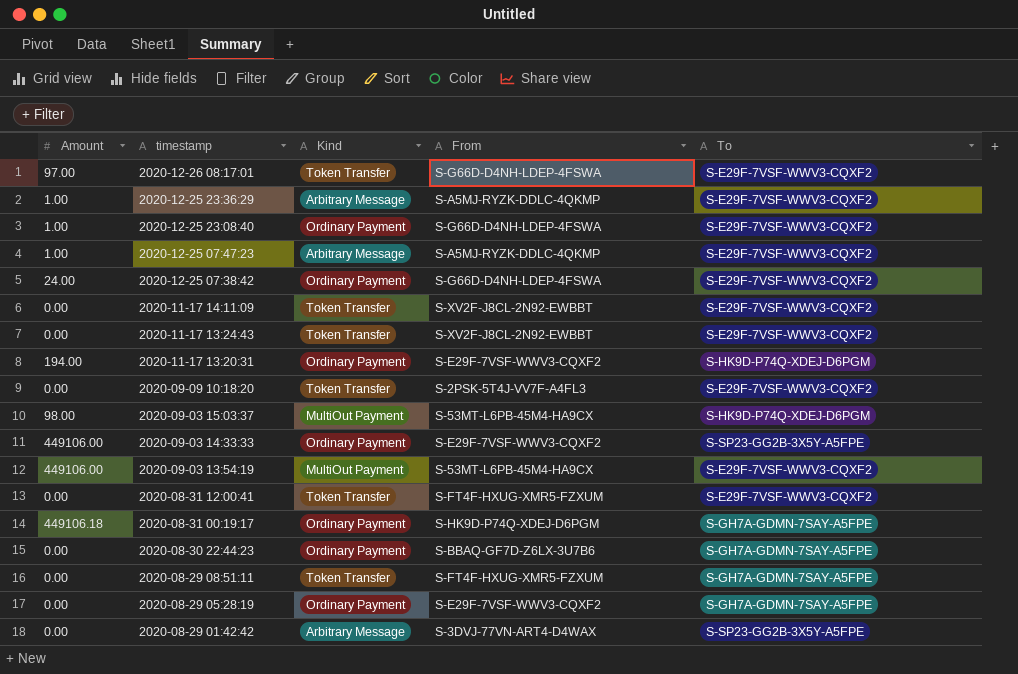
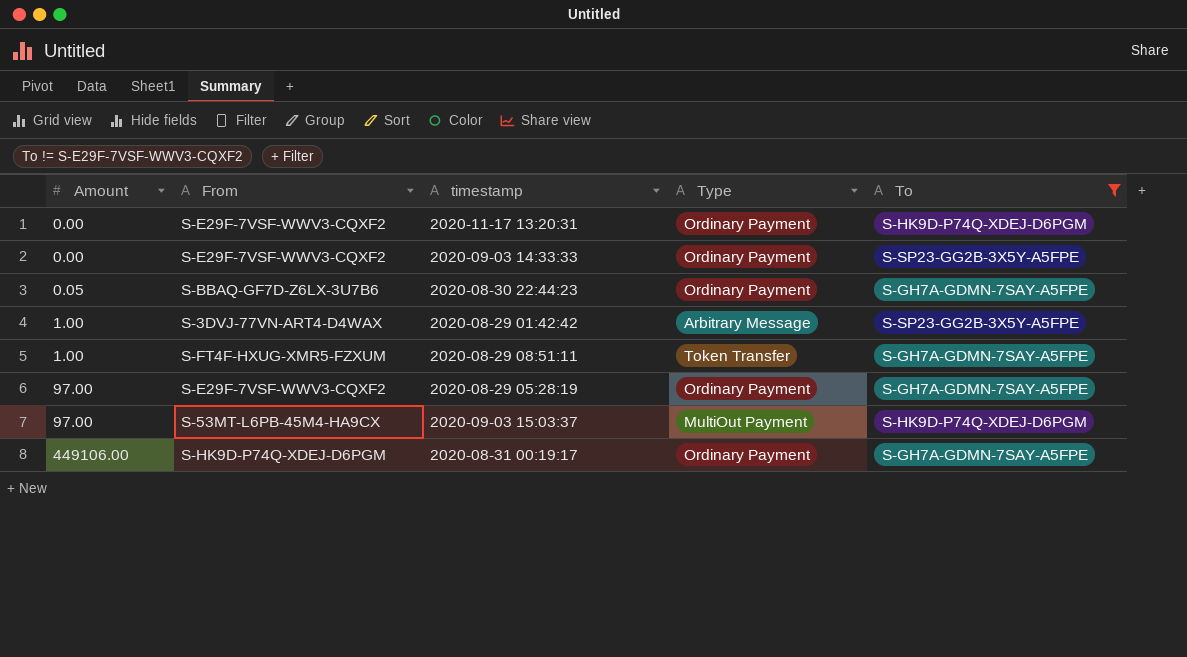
filter: none -> To != S-E29F-7VSF-WWV3-CQXF2
row order: timestamp descending -> Amount ascending
column From | position: 4 -> 2
column name: Kind -> Type
2020-11-17 13:20:31 | Amount: 194.00 -> 0.00
2020-09-03 14:33:33 | Amount: 449106.00 -> 0.00
2020-08-30 22:44:23 | Amount: 0.00 -> 0.05
2020-08-29 01:42:42 | Amount: 0.00 -> 1.00
2020-08-29 08:51:11 | Amount: 0.00 -> 1.00
2020-08-29 05:28:19 | Amount: 0.00 -> 97.00
2020-09-03 15:03:37 | Amount: 98.00 -> 97.00
2020-08-31 00:19:17 | Amount: 449106.18 -> 449106.00

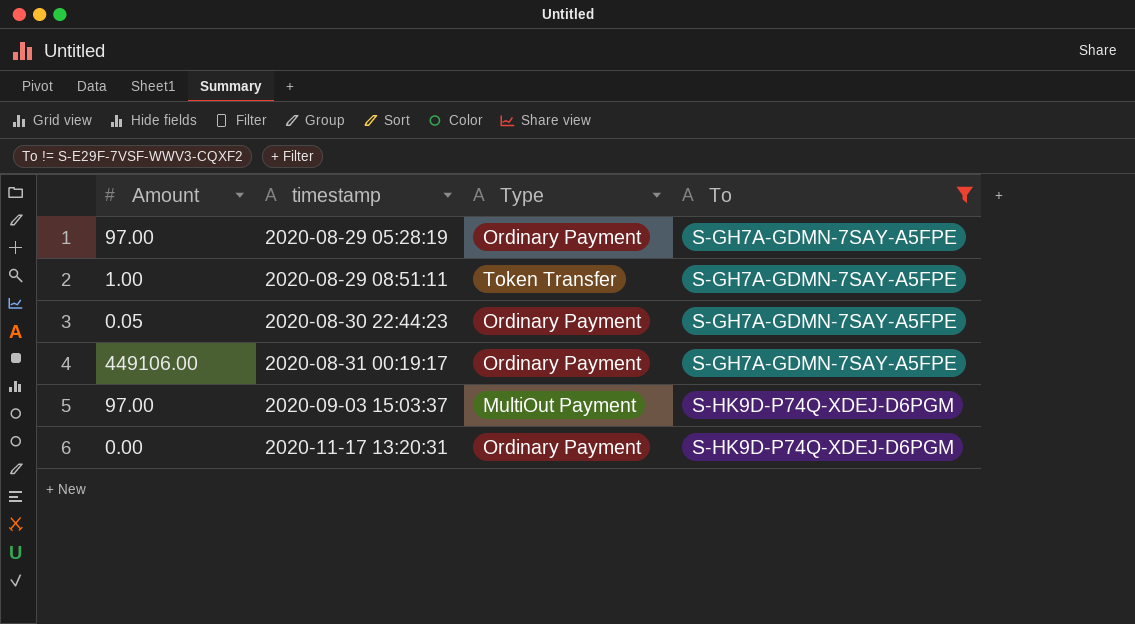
row order: Amount ascending -> timestamp ascending
column From | position: 2 -> none
row 2020-09-03 14:33:33: 0.00 | S-E29F-7VSF-WWV3-CQXF2 | Ordinary Payment | S-SP23-GG2B-3X5Y-A5FPE -> none
row 2020-08-29 01:42:42: 1.00 | S-3DVJ-77VN-ART4-D4WAX | Arbitrary Message | S-SP23-GG2B-3X5Y-A5FPE -> none

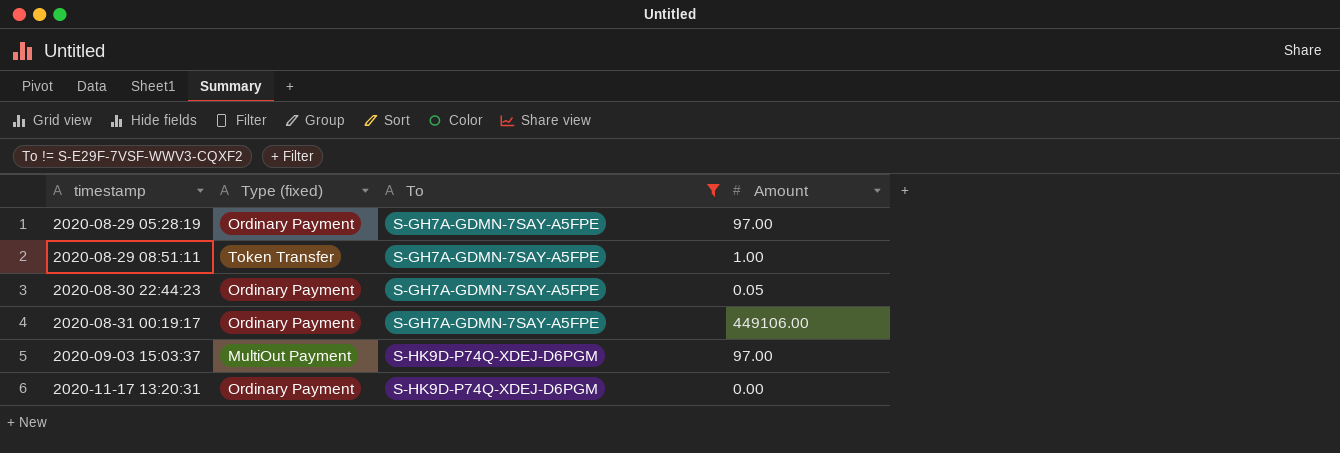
column name: Type -> Type (fixed)
column Amount | position: 1 -> 4

